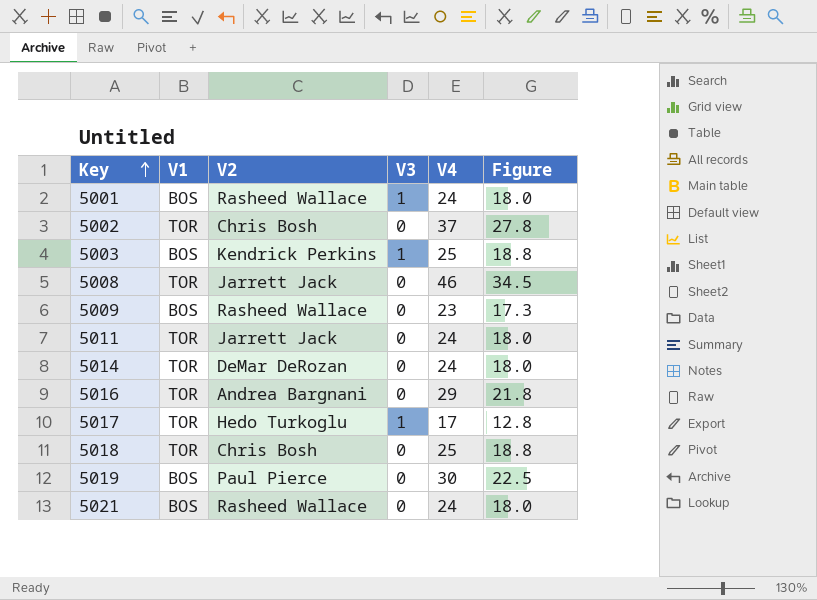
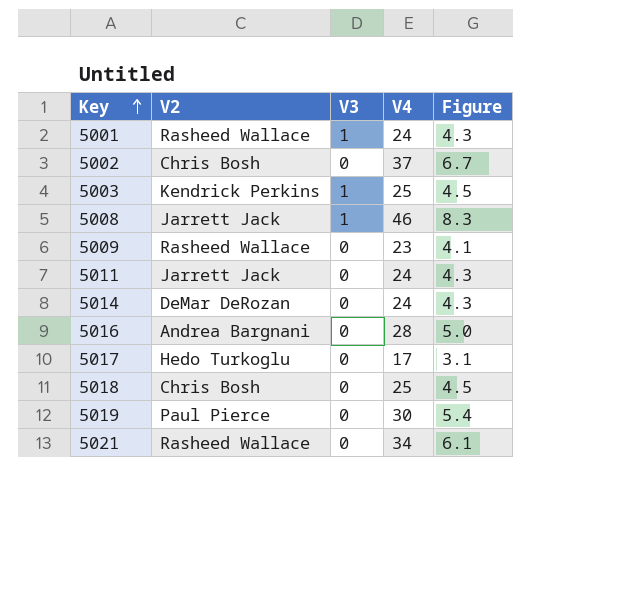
column V1 | position: 2 -> none
column Figure | formula: [V4] * 0.75 -> [V4] * 0.18
5008 | V3: 0 -> 1
5016 | V4: 29 -> 28
5017 | V3: 1 -> 0
5021 | V4: 24 -> 34

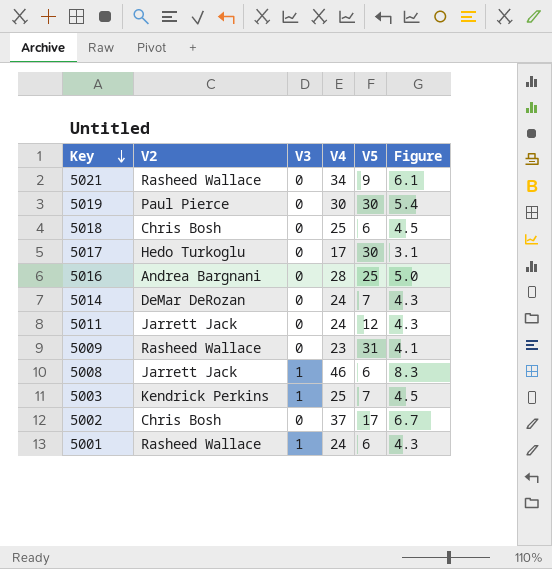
row order: Key ascending -> Key descending
column V5 | position: none -> 5

